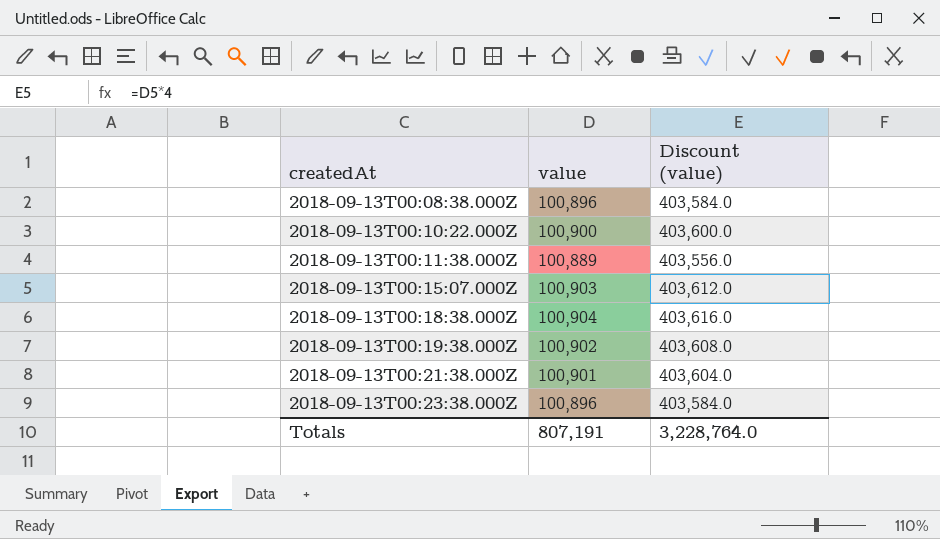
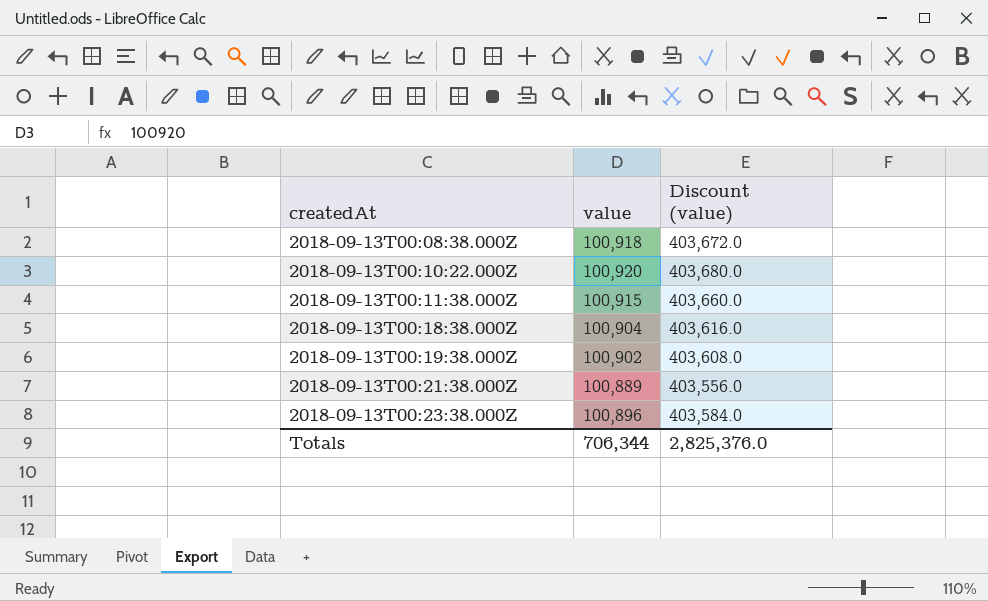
row 2018-09-13T00:15:07.000Z: 100,903 | 403,612.0 -> none
2018-09-13T00:08:38.000Z | value: 100,896 -> 100,918
2018-09-13T00:08:38.000Z | Discount (value): 403,584.0 -> 403,672.0
2018-09-13T00:10:22.000Z | value: 100,900 -> 100,920
2018-09-13T00:10:22.000Z | Discount (value): 403,600.0 -> 403,680.0
2018-09-13T00:11:38.000Z | value: 100,889 -> 100,915
2018-09-13T00:11:38.000Z | Discount (value): 403,556.0 -> 403,660.0
2018-09-13T00:21:38.000Z | value: 100,901 -> 100,889
2018-09-13T00:21:38.000Z | Discount (value): 403,604.0 -> 403,556.0
Totals | value: 807,191 -> 706,344
Totals | Discount (value): 3,228,764.0 -> 2,825,376.0

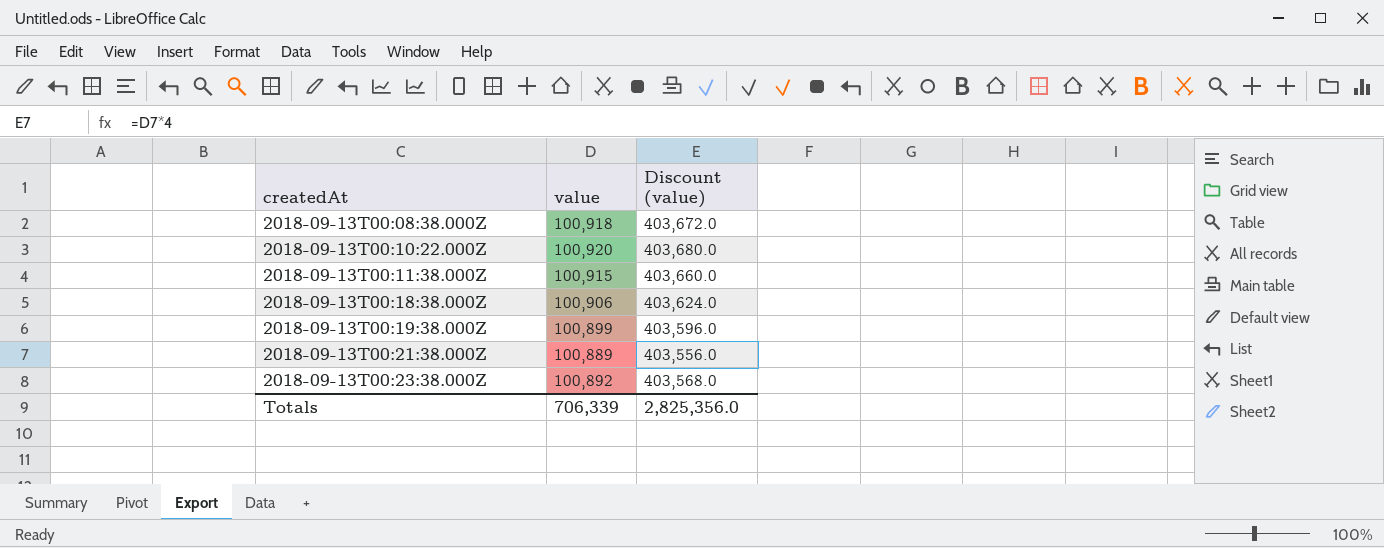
2018-09-13T00:18:38.000Z | value: 100,904 -> 100,906
2018-09-13T00:18:38.000Z | Discount (value): 403,616.0 -> 403,624.0
2018-09-13T00:19:38.000Z | value: 100,902 -> 100,899
2018-09-13T00:19:38.000Z | Discount (value): 403,608.0 -> 403,596.0
2018-09-13T00:23:38.000Z | value: 100,896 -> 100,892
2018-09-13T00:23:38.000Z | Discount (value): 403,584.0 -> 403,568.0
Totals | value: 706,344 -> 706,339
Totals | Discount (value): 2,825,376.0 -> 2,825,356.0

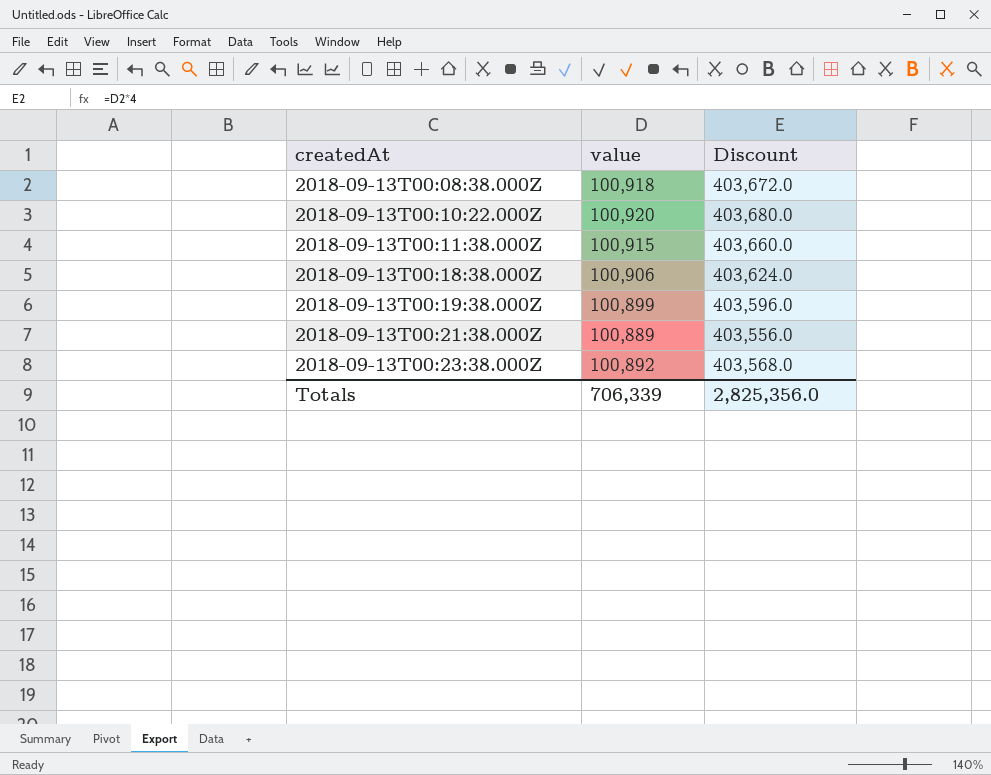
column name: Discount (value) -> Discount

